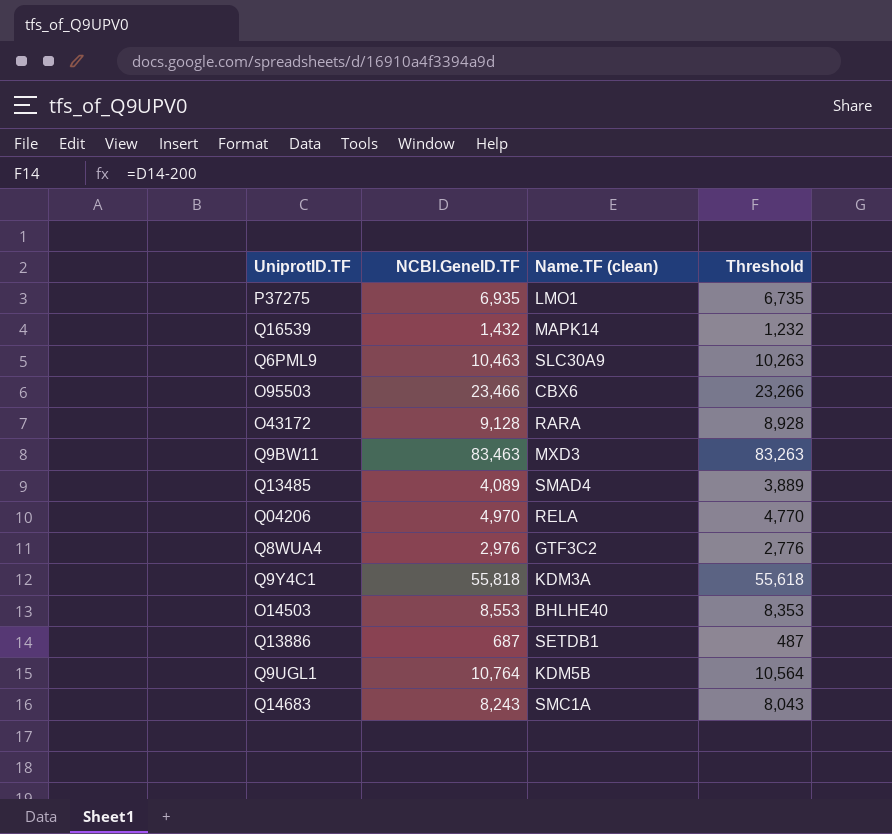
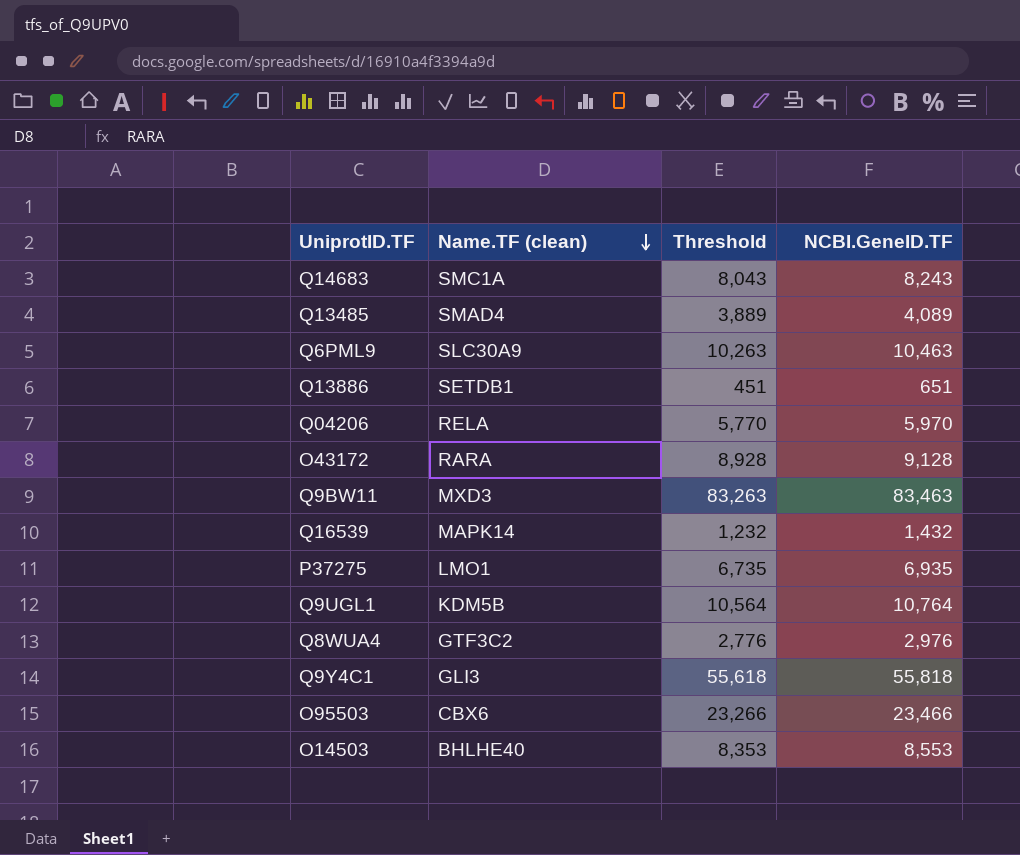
row order: none -> Name.TF (clean) descending
column NCBI.GeneID.TF | position: 2 -> 4
Q13886 | Threshold: 487 -> 451
Q13886 | NCBI.GeneID.TF: 687 -> 651
Q04206 | Threshold: 4,770 -> 5,770
Q04206 | NCBI.GeneID.TF: 4,970 -> 5,970
Q9Y4C1 | Name.TF (clean): KDM3A -> GLI3

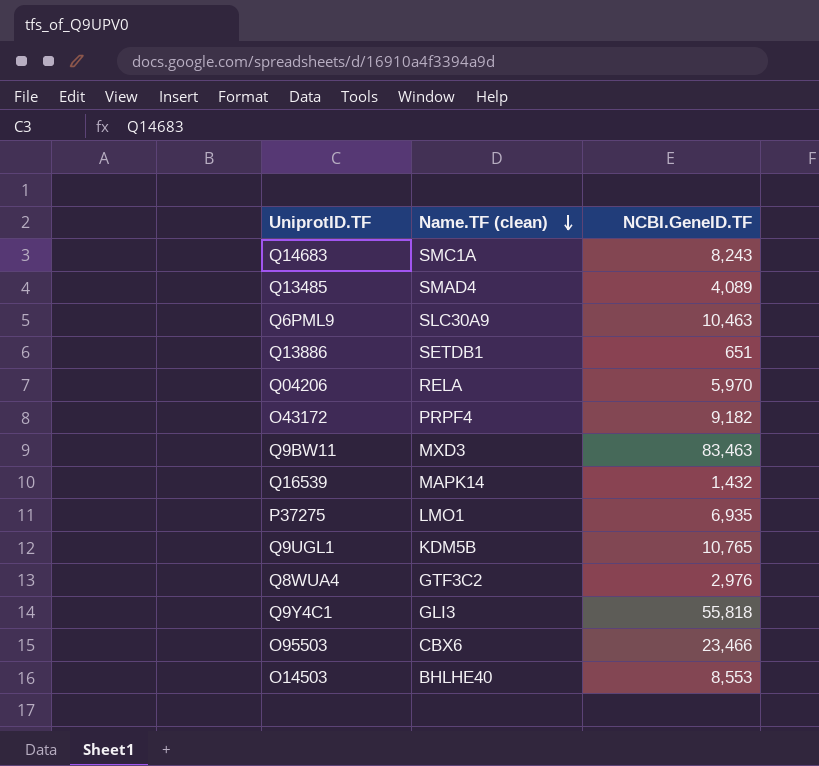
column Threshold | formula: [NCBI.GeneID.TF] - 200 -> none
O43172 | Name.TF (clean): RARA -> PRPF4
O43172 | NCBI.GeneID.TF: 9,128 -> 9,182
Q9UGL1 | NCBI.GeneID.TF: 10,764 -> 10,765

